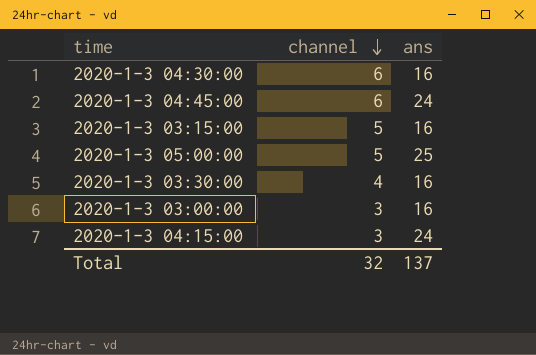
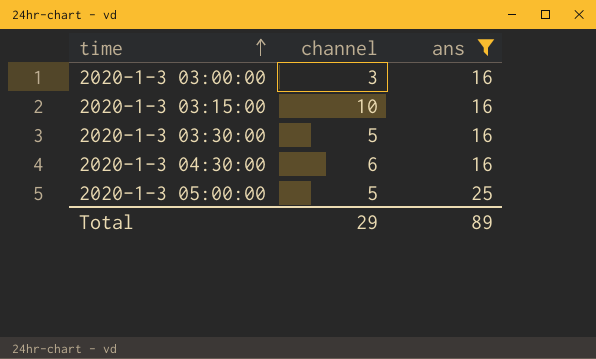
filter: none -> ans != 24
row order: channel descending -> time ascending
2020-1-3 03:15:00 | channel: 5 -> 10
2020-1-3 03:30:00 | channel: 4 -> 5
Total | channel: 32 -> 29
Total | ans: 137 -> 89

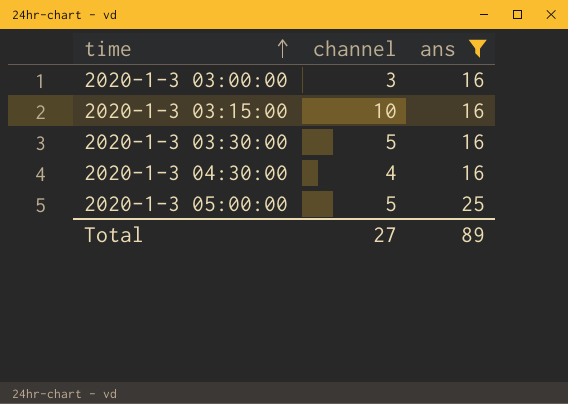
2020-1-3 04:30:00 | channel: 6 -> 4
Total | channel: 29 -> 27

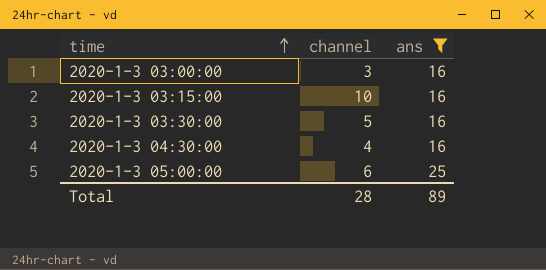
2020-1-3 05:00:00 | channel: 5 -> 6
Total | channel: 27 -> 28

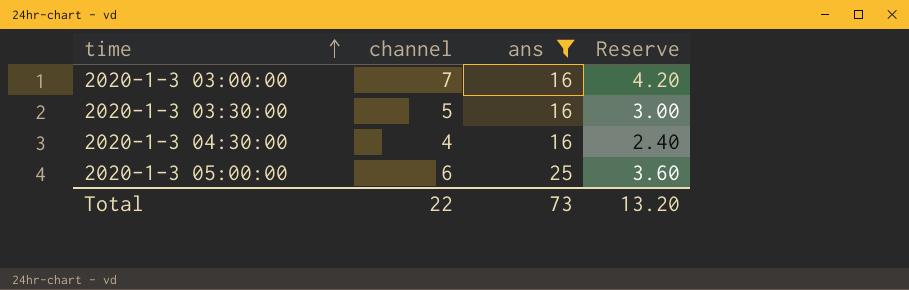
column Reserve | formula: none -> [channel] * 0.6
row 2020-1-3 03:15:00: 10 | 16 -> none
2020-1-3 03:00:00 | channel: 3 -> 7
Total | channel: 28 -> 22
Total | ans: 89 -> 73

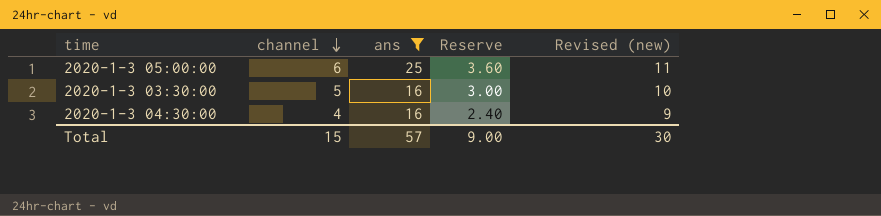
row order: time ascending -> channel descending
column Revised (new) | formula: none -> [channel] + 5
row 2020-1-3 03:00:00: 7 | 16 | 4.20 -> none
Total | channel: 22 -> 15
Total | ans: 73 -> 57
Total | Reserve: 13.20 -> 9.00

